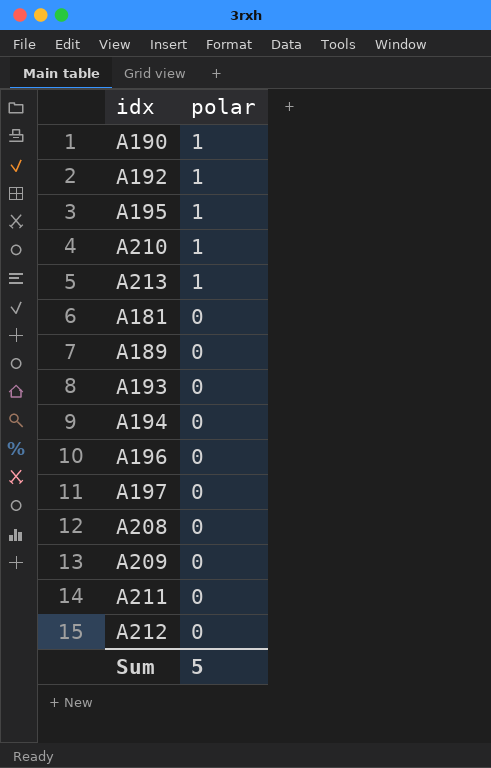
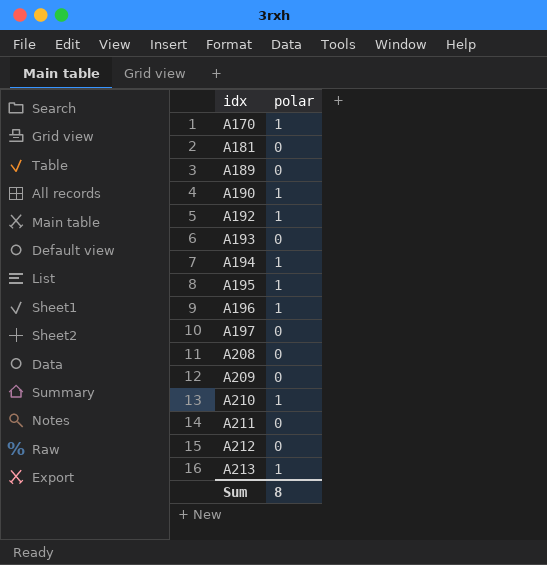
row order: polar descending -> idx ascending
row A170: none -> 1
A194 | polar: 0 -> 1
A196 | polar: 0 -> 1
Sum | polar: 5 -> 8

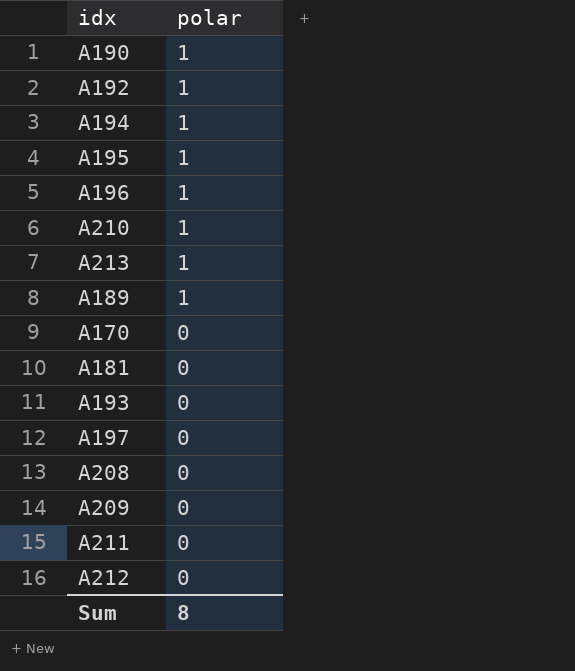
row order: idx ascending -> polar descending
A189 | polar: 0 -> 1
A170 | polar: 1 -> 0

